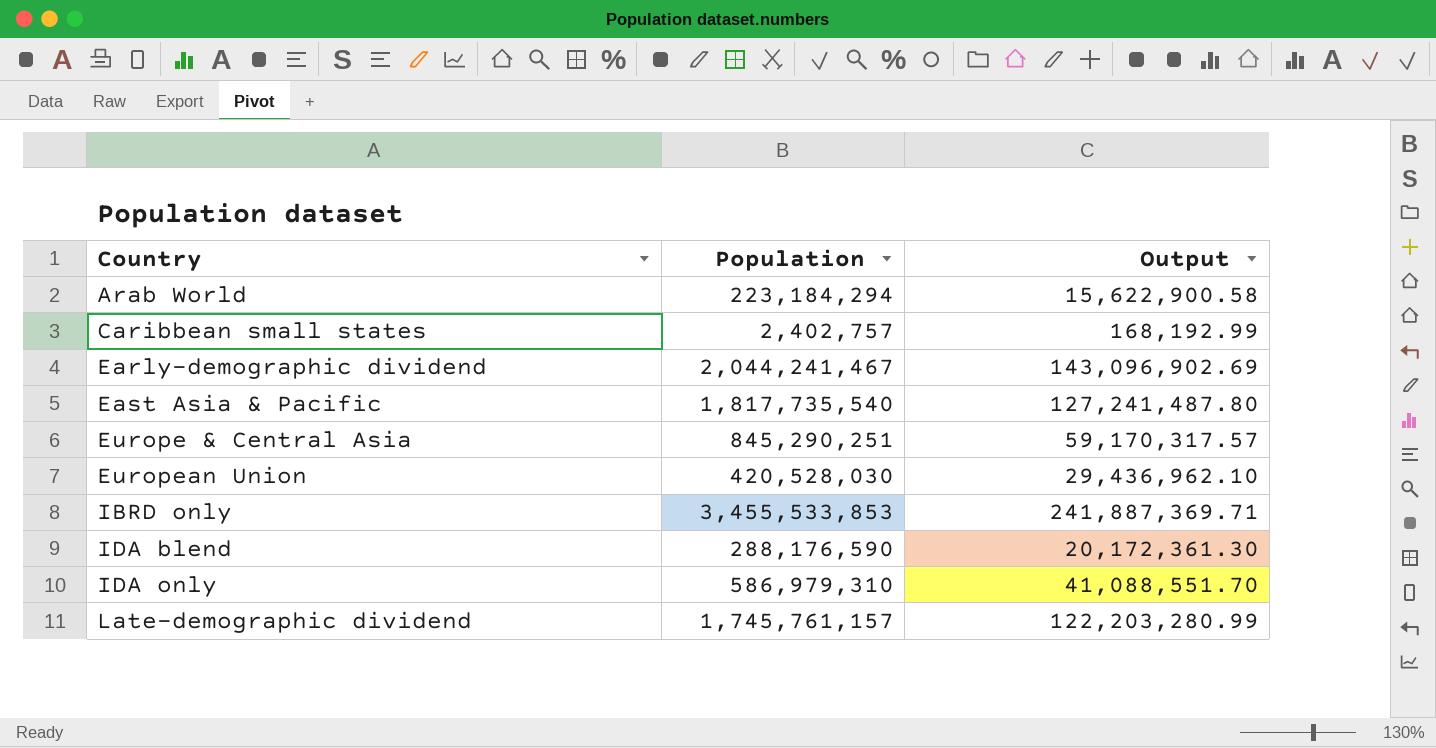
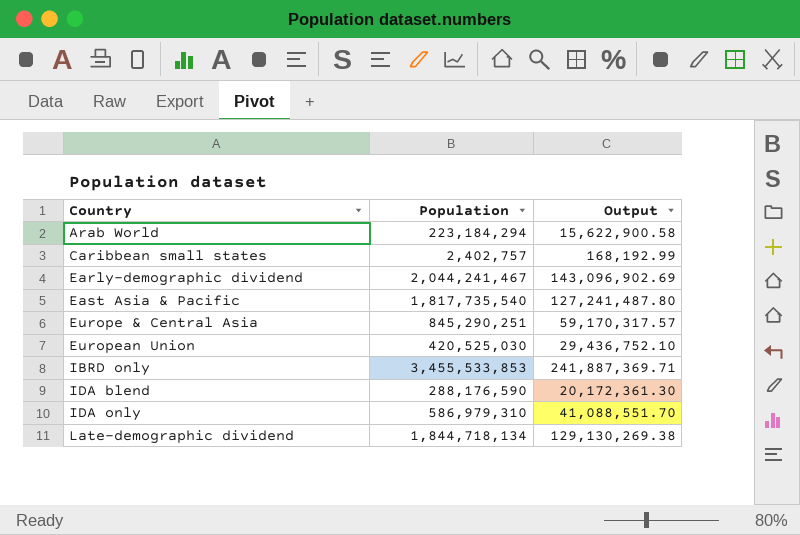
European Union | Population: 420,528,030 -> 420,525,030
European Union | Output: 29,436,962.10 -> 29,436,752.10
Late-demographic dividend | Population: 1,745,761,157 -> 1,844,718,134
Late-demographic dividend | Output: 122,203,280.99 -> 129,130,269.38

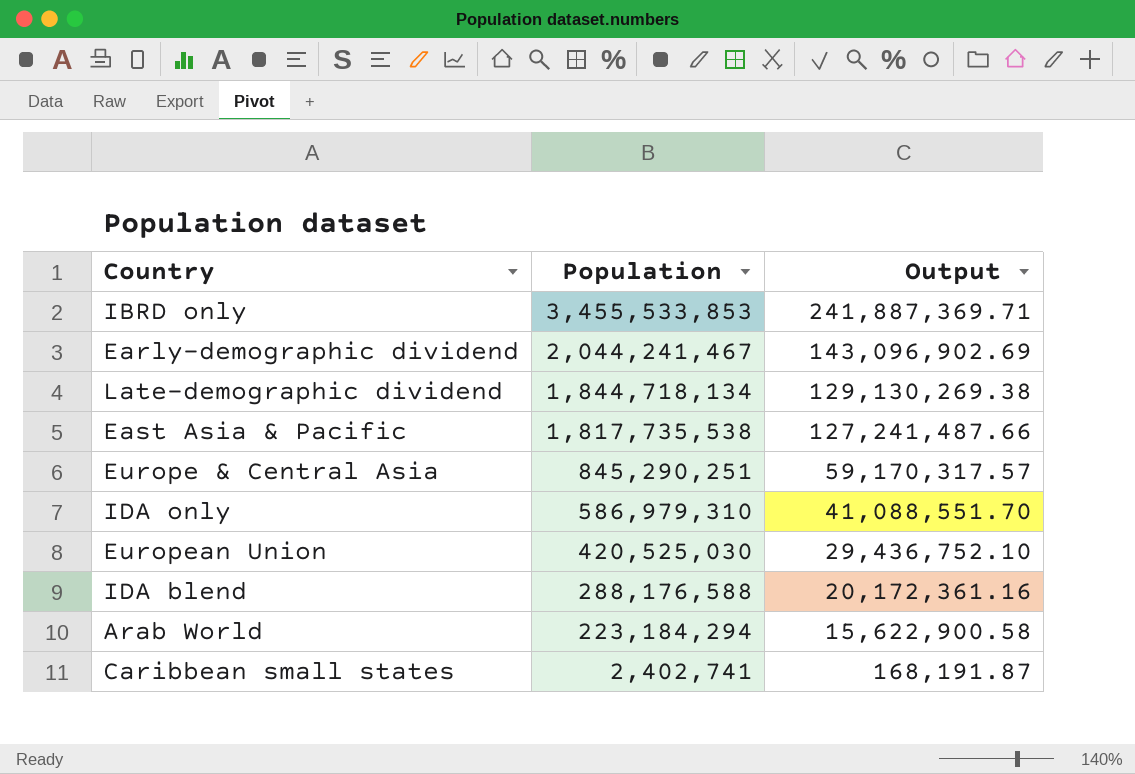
row order: Country ascending -> Population descending
East Asia & Pacific | Population: 1,817,735,540 -> 1,817,735,538
East Asia & Pacific | Output: 127,241,487.80 -> 127,241,487.66
IDA blend | Population: 288,176,590 -> 288,176,588
IDA blend | Output: 20,172,361.30 -> 20,172,361.16
Caribbean small states | Population: 2,402,757 -> 2,402,741
Caribbean small states | Output: 168,192.99 -> 168,191.87

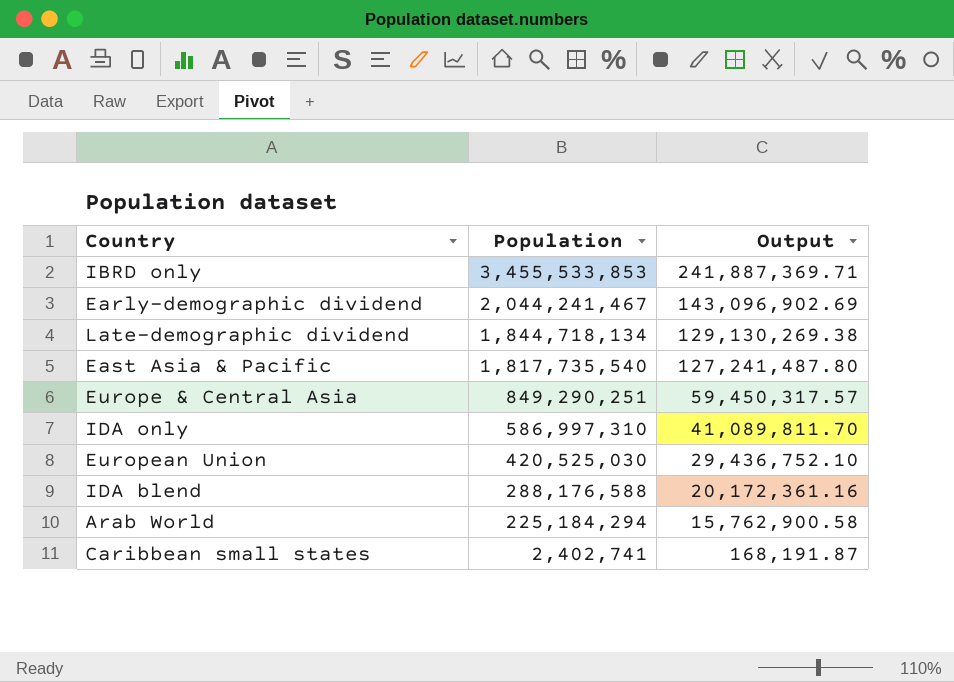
East Asia & Pacific | Population: 1,817,735,538 -> 1,817,735,540
East Asia & Pacific | Output: 127,241,487.66 -> 127,241,487.80
Europe & Central Asia | Population: 845,290,251 -> 849,290,251
Europe & Central Asia | Output: 59,170,317.57 -> 59,450,317.57
IDA only | Population: 586,979,310 -> 586,997,310
IDA only | Output: 41,088,551.70 -> 41,089,811.70
Arab World | Population: 223,184,294 -> 225,184,294
Arab World | Output: 15,622,900.58 -> 15,762,900.58

